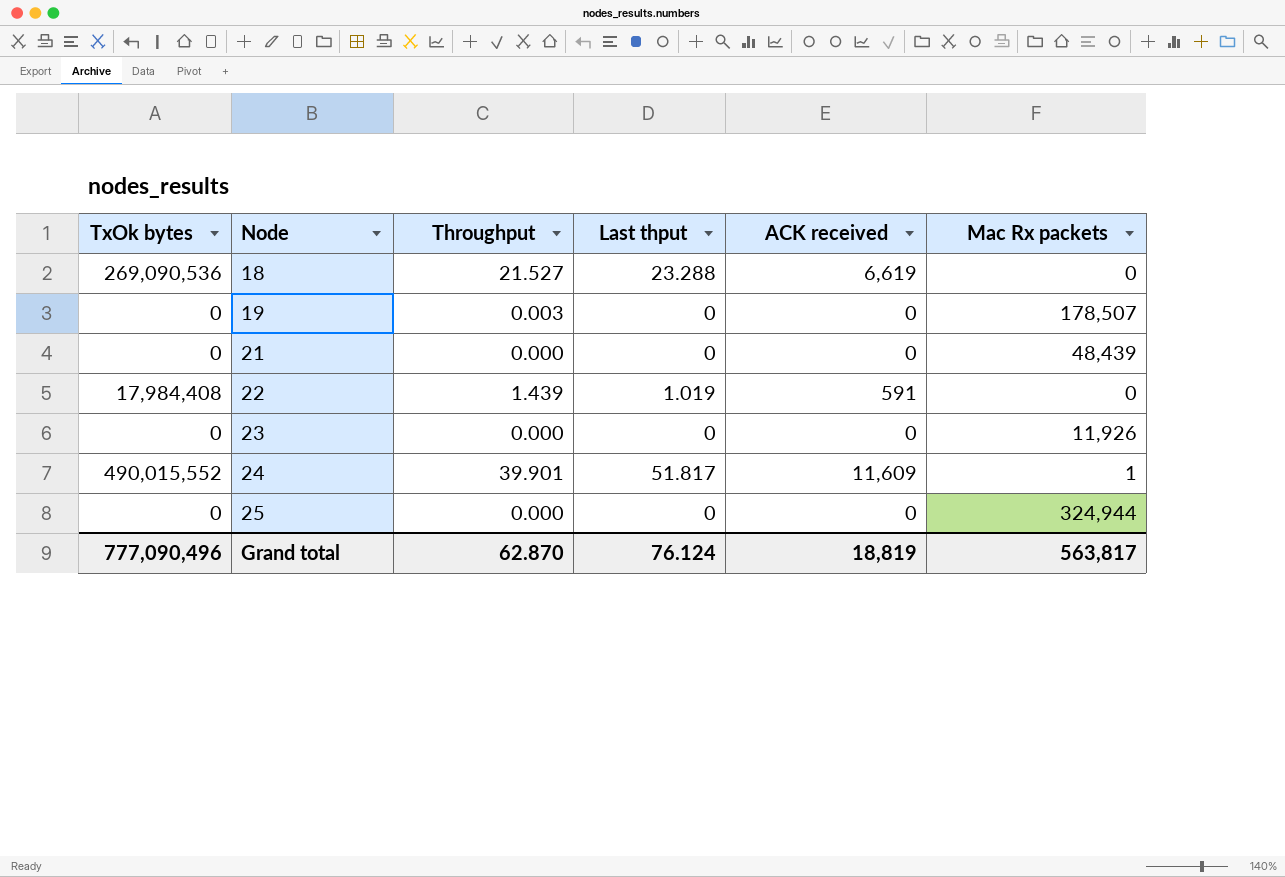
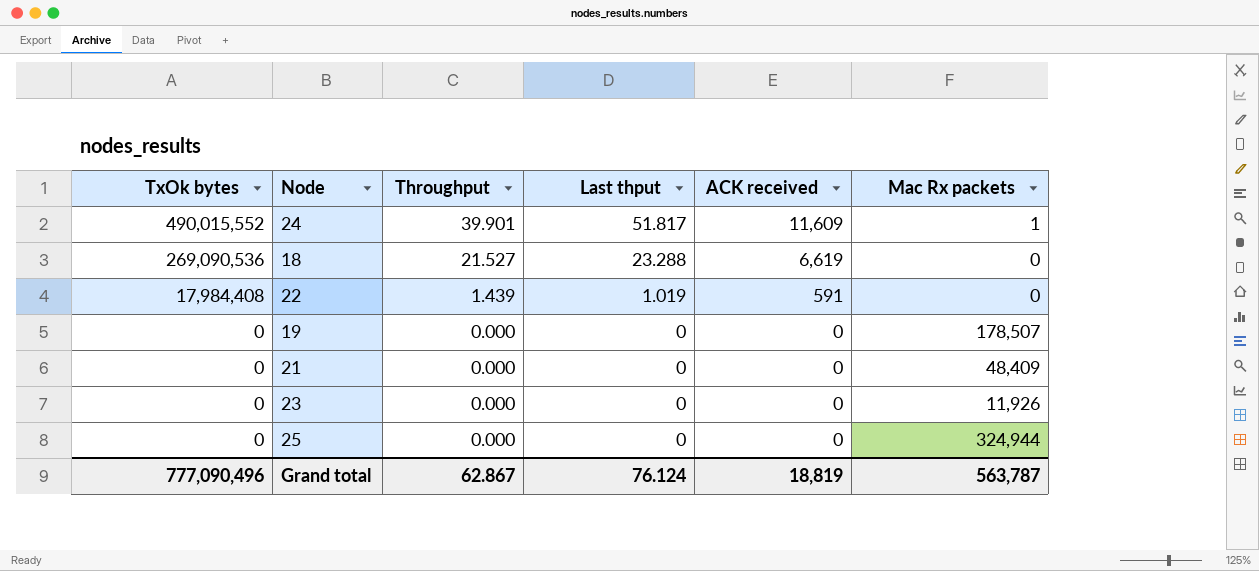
row order: Node ascending -> TxOk bytes descending
19 | Throughput: 0.003 -> 0.000
21 | Mac Rx packets: 48,439 -> 48,409
Grand total | Throughput: 62.870 -> 62.867
Grand total | Mac Rx packets: 563,817 -> 563,787

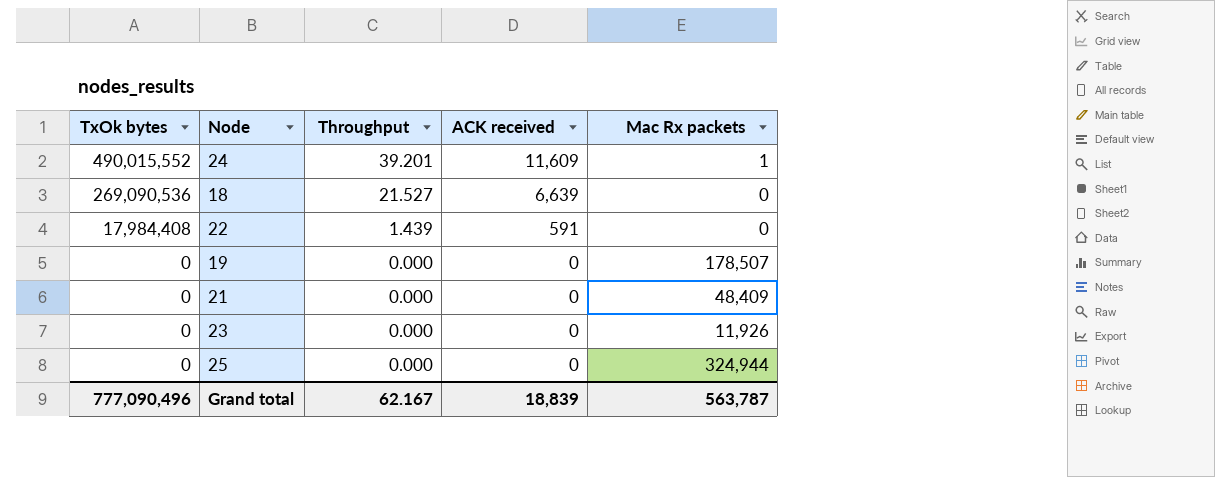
column Last thput | position: 4 -> none
24 | Throughput: 39.901 -> 39.201
18 | ACK received: 6,619 -> 6,639
Grand total | Throughput: 62.867 -> 62.167
Grand total | ACK received: 18,819 -> 18,839

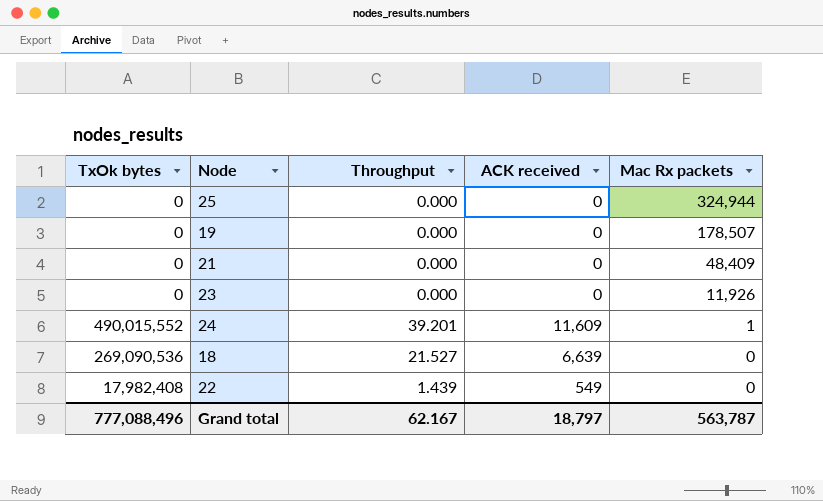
row order: TxOk bytes descending -> Mac Rx packets descending
22 | TxOk bytes: 17,984,408 -> 17,982,408
22 | ACK received: 591 -> 549
Grand total | TxOk bytes: 777,090,496 -> 777,088,496
Grand total | ACK received: 18,839 -> 18,797

